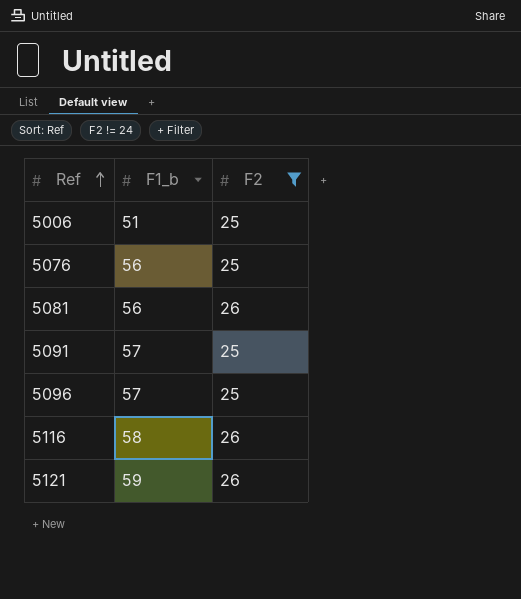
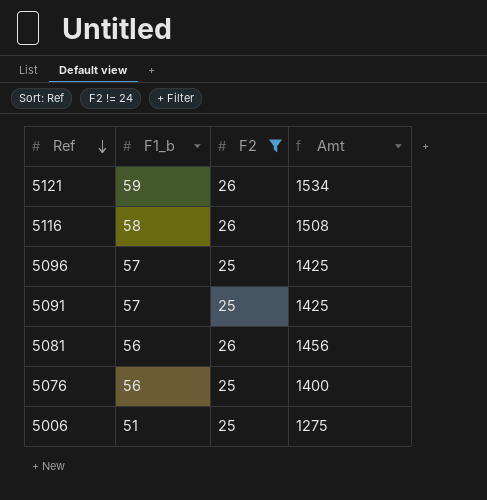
row order: Ref ascending -> Ref descending
column Amt | formula: none -> [F1_b] * [F2]

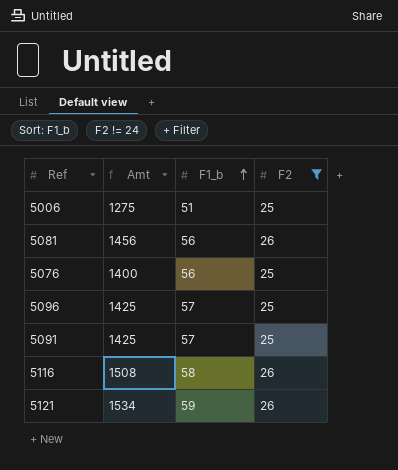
row order: Ref descending -> F1_b ascending
column Amt | position: 4 -> 2

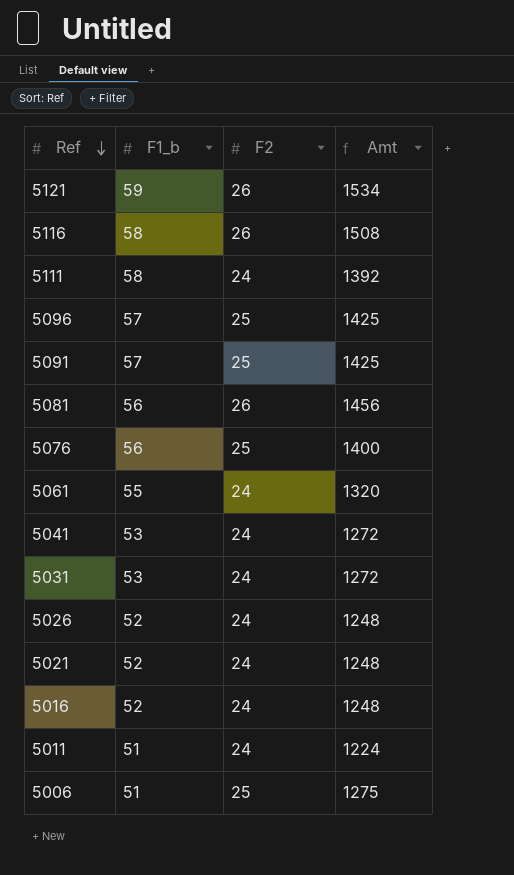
filter: F2 != 24 -> none
row order: F1_b ascending -> Ref descending
column Amt | position: 2 -> 4

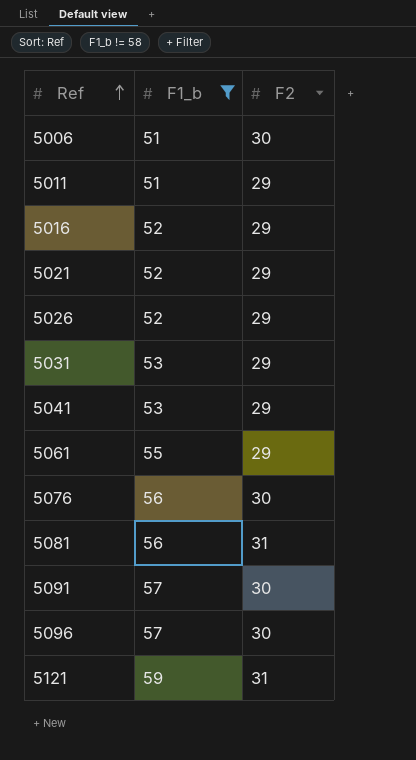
filter: none -> F1_b != 58
row order: Ref descending -> Ref ascending
column Amt | formula: [F1_b] * [F2] -> none
5006 | F2: 25 -> 30
5011 | F2: 24 -> 29
5016 | F2: 24 -> 29
5021 | F2: 24 -> 29
5026 | F2: 24 -> 29
5031 | F2: 24 -> 29
5041 | F2: 24 -> 29
5061 | F2: 24 -> 29
5076 | F2: 25 -> 30
5081 | F2: 26 -> 31
5091 | F2: 25 -> 30
5096 | F2: 25 -> 30
5121 | F2: 26 -> 31

